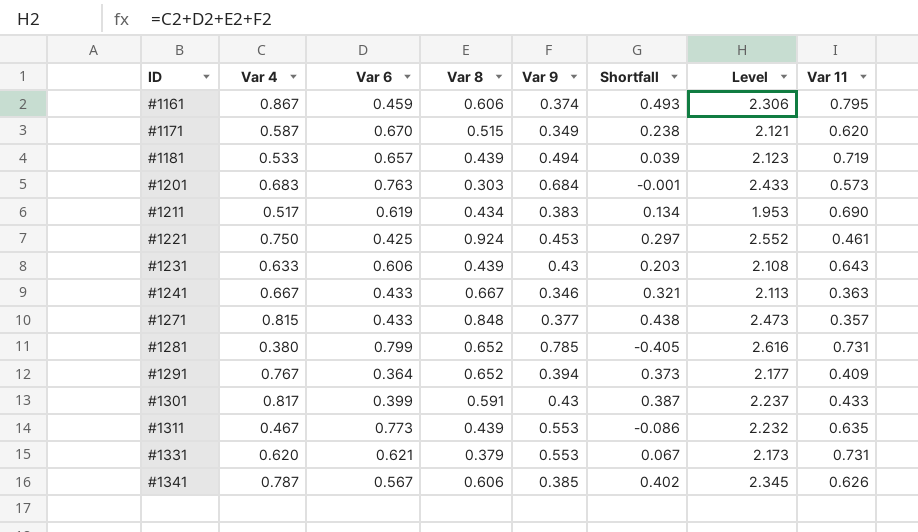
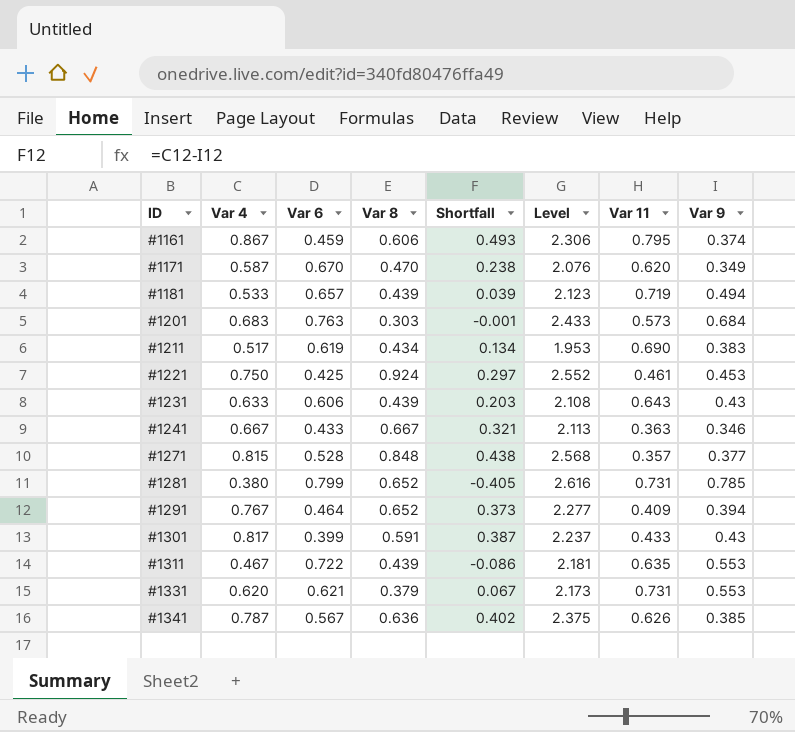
column Var 9 | position: 5 -> 8
#1171 | Var 8: 0.515 -> 0.470
#1171 | Level: 2.121 -> 2.076
#1271 | Var 6: 0.433 -> 0.528
#1271 | Level: 2.473 -> 2.568
#1291 | Var 6: 0.364 -> 0.464
#1291 | Level: 2.177 -> 2.277
#1311 | Var 6: 0.773 -> 0.722
#1311 | Level: 2.232 -> 2.181
#1341 | Var 8: 0.606 -> 0.636
#1341 | Level: 2.345 -> 2.375

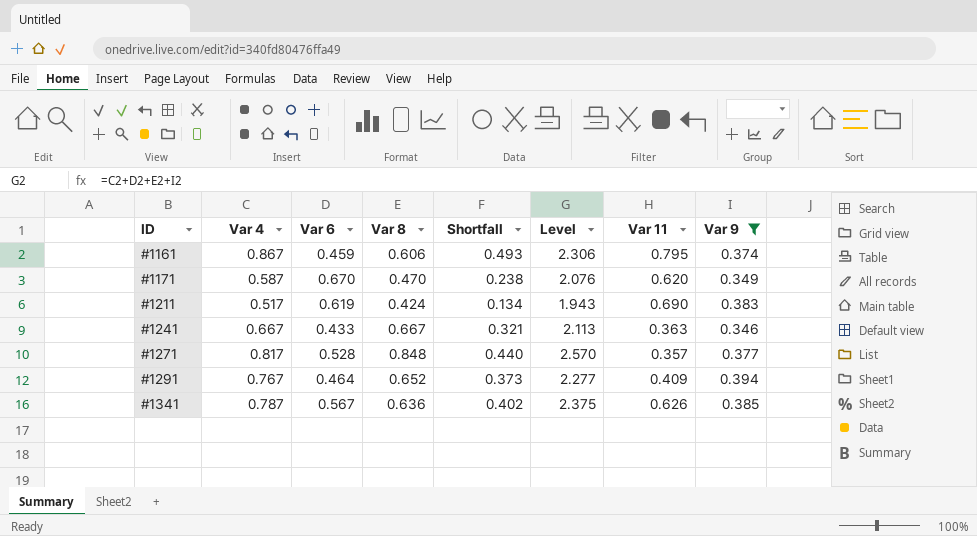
filter: none -> Var 9 <= 0.394
#1211 | Var 8: 0.434 -> 0.424
#1211 | Level: 1.953 -> 1.943
#1271 | Var 4: 0.815 -> 0.817
#1271 | Shortfall: 0.438 -> 0.440
#1271 | Level: 2.568 -> 2.570

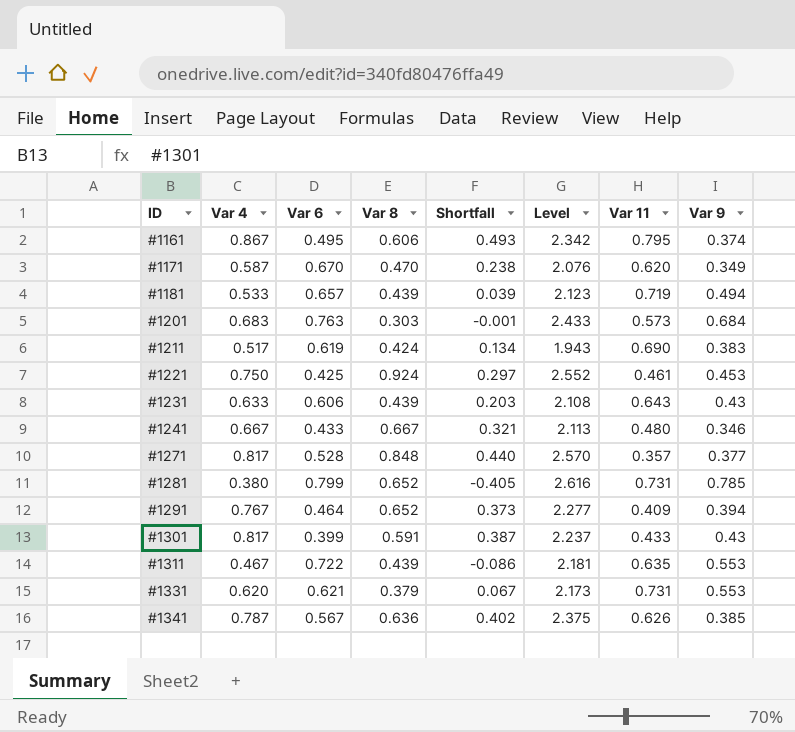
filter: Var 9 <= 0.394 -> none
#1161 | Var 6: 0.459 -> 0.495
#1161 | Level: 2.306 -> 2.342
#1241 | Var 11: 0.363 -> 0.480

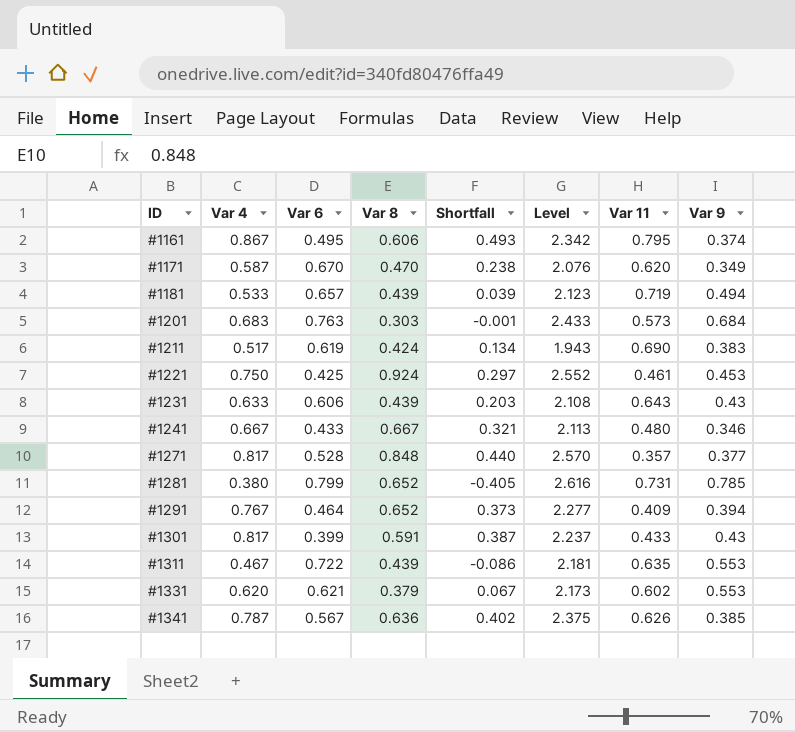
#1331 | Var 11: 0.731 -> 0.602

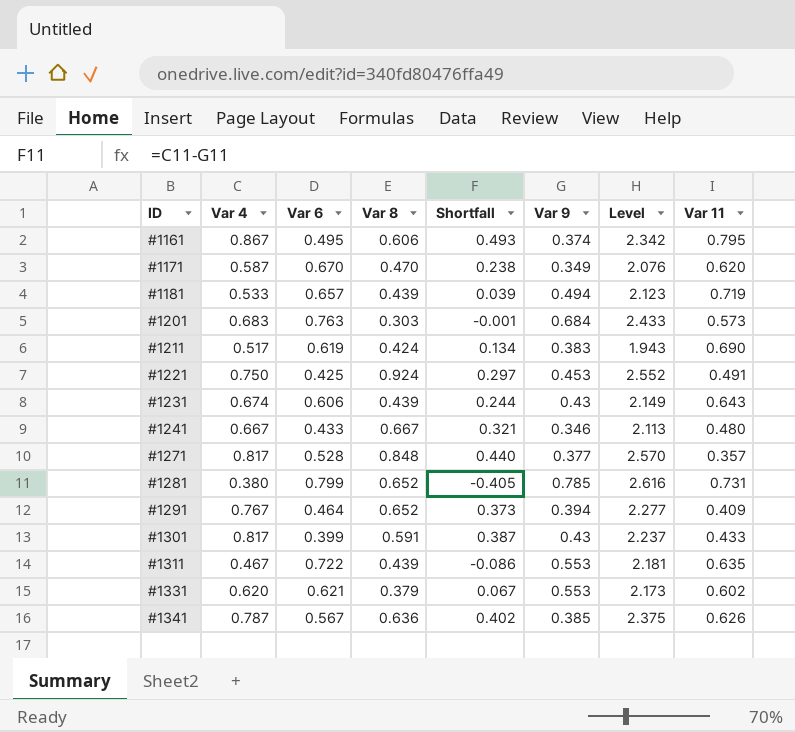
column Var 9 | position: 8 -> 6
#1221 | Var 11: 0.461 -> 0.491
#1231 | Var 4: 0.633 -> 0.674
#1231 | Shortfall: 0.203 -> 0.244
#1231 | Level: 2.108 -> 2.149

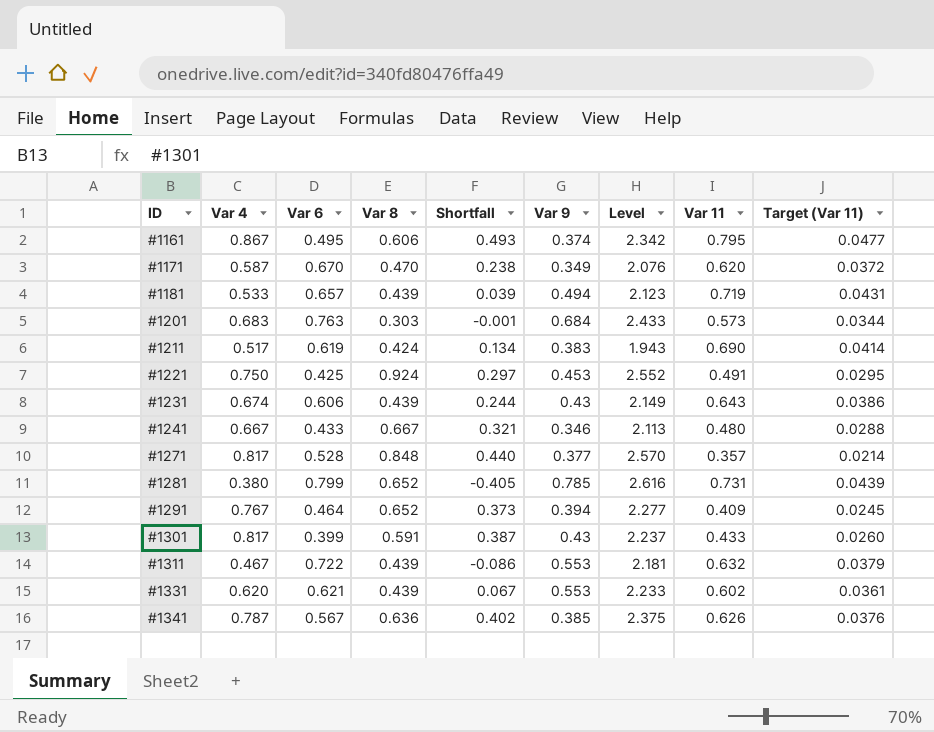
column Target (Var 11) | formula: none -> [Var 11] * 0.06
#1311 | Var 11: 0.635 -> 0.632
#1331 | Var 8: 0.379 -> 0.439
#1331 | Level: 2.173 -> 2.233

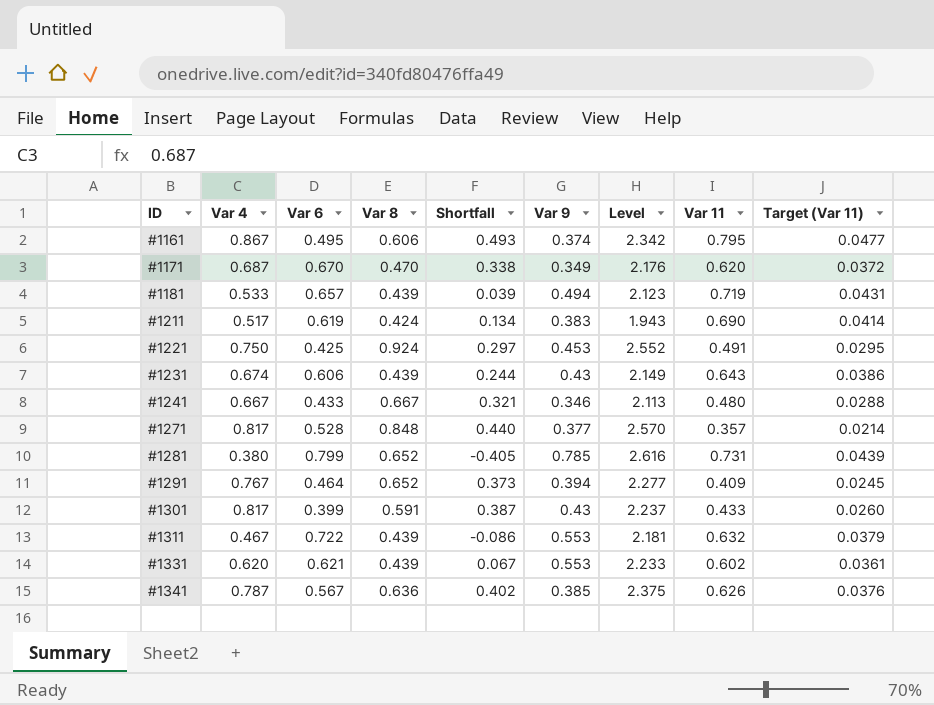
row #1201: 0.683 | 0.763 | 0.303 | -0.001 | 0.684 | 2.433 | 0.573 | 0.0344 -> none
#1171 | Var 4: 0.587 -> 0.687
#1171 | Shortfall: 0.238 -> 0.338
#1171 | Level: 2.076 -> 2.176

